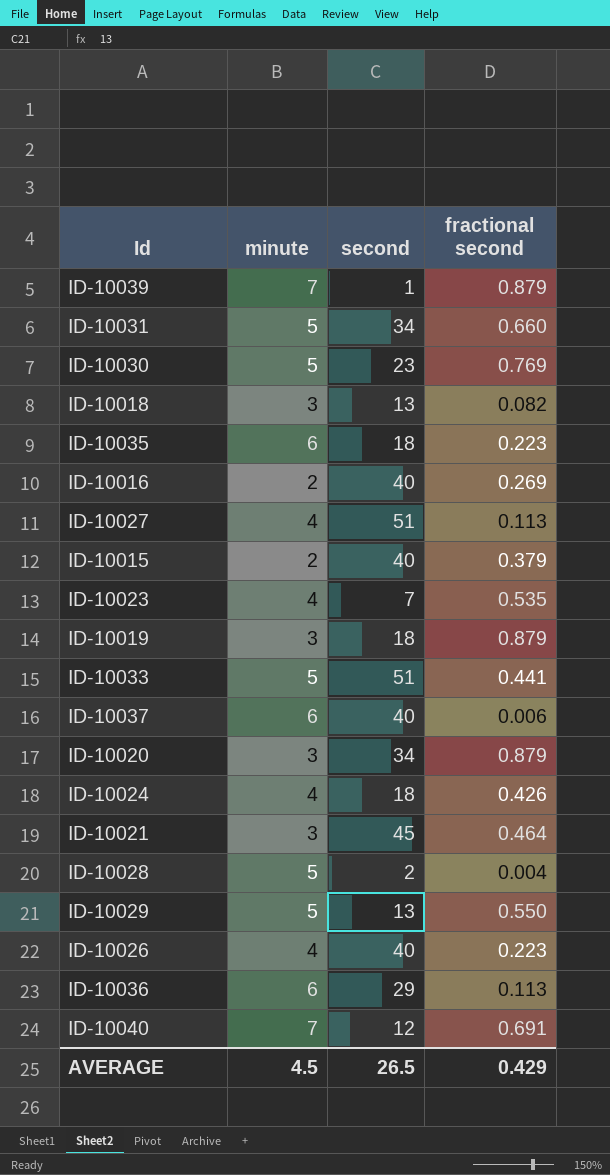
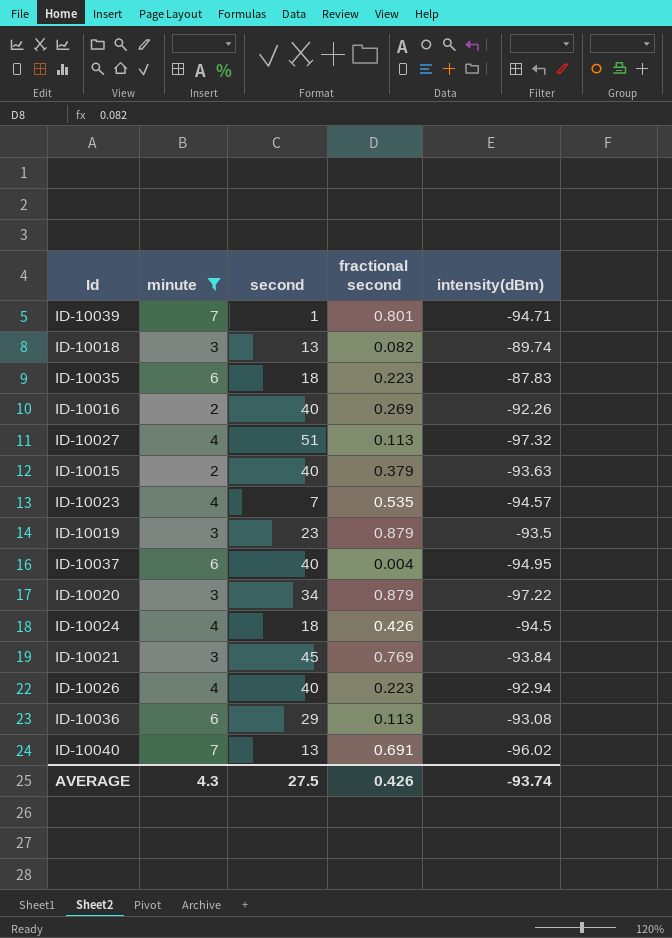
filter: none -> minute != 5
column intensity(dBm) | position: none -> 5
ID-10039 | fractional second: 0.879 -> 0.801
ID-10019 | second: 18 -> 23
ID-10037 | fractional second: 0.006 -> 0.004
ID-10021 | fractional second: 0.464 -> 0.769
ID-10040 | second: 12 -> 13
AVERAGE | minute: 4.5 -> 4.3
AVERAGE | second: 26.5 -> 27.5
AVERAGE | fractional second: 0.429 -> 0.426

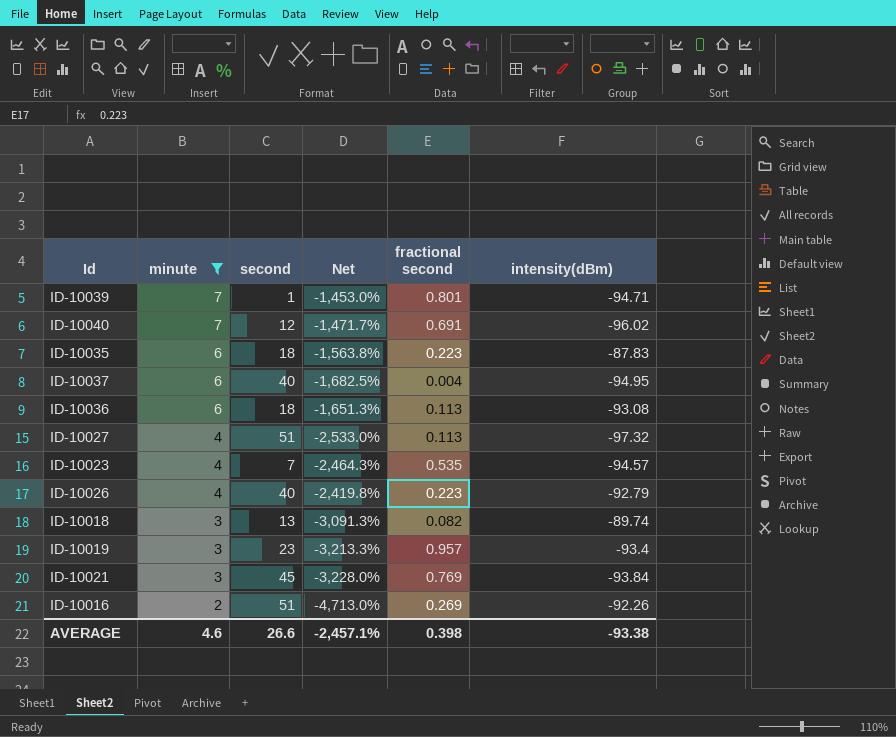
row order: none -> minute descending
column Net | formula: none -> ([intensity(dBm)] - [minute]) / [minute]
row ID-10015: 2 | 40 | 0.379 | -93.63 -> none
row ID-10020: 3 | 34 | 0.879 | -97.22 -> none
row ID-10024: 4 | 18 | 0.426 | -94.5 -> none
ID-10040 | second: 13 -> 12
ID-10036 | second: 29 -> 18
ID-10026 | intensity(dBm): -92.94 -> -92.79
ID-10019 | fractional second: 0.879 -> 0.957
ID-10019 | intensity(dBm): -93.5 -> -93.4
ID-10016 | second: 40 -> 51
AVERAGE | minute: 4.3 -> 4.6
AVERAGE | second: 27.5 -> 26.6
AVERAGE | fractional second: 0.426 -> 0.398
AVERAGE | intensity(dBm): -93.74 -> -93.38

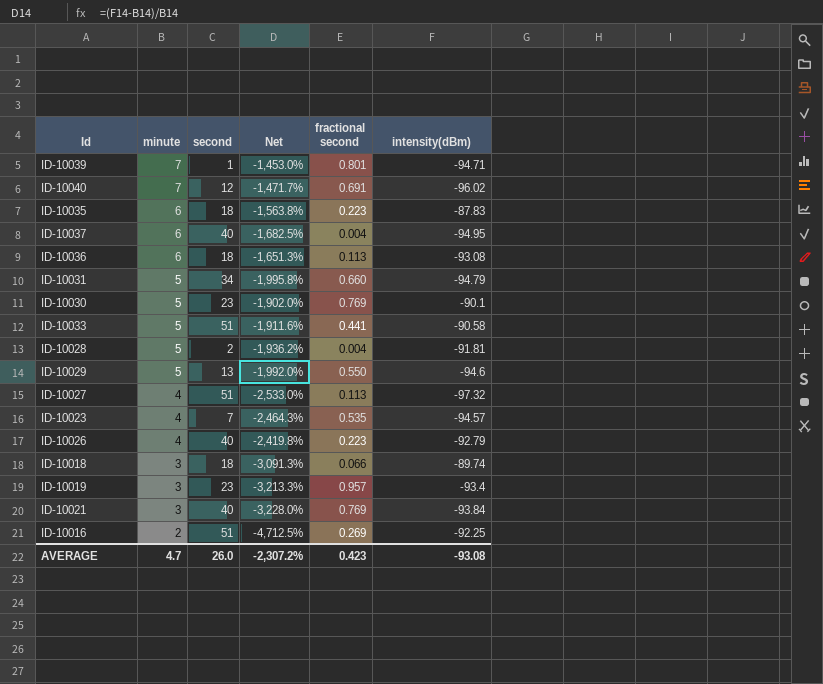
filter: minute != 5 -> none
ID-10018 | second: 13 -> 18
ID-10018 | fractional second: 0.082 -> 0.066
ID-10021 | second: 45 -> 40
ID-10016 | Net: -4,713.0% -> -4,712.5%
ID-10016 | intensity(dBm): -92.26 -> -92.25
AVERAGE | minute: 4.6 -> 4.7
AVERAGE | second: 26.6 -> 26.0
AVERAGE | Net: -2,457.1% -> -2,307.2%
AVERAGE | fractional second: 0.398 -> 0.423
AVERAGE | intensity(dBm): -93.38 -> -93.08

